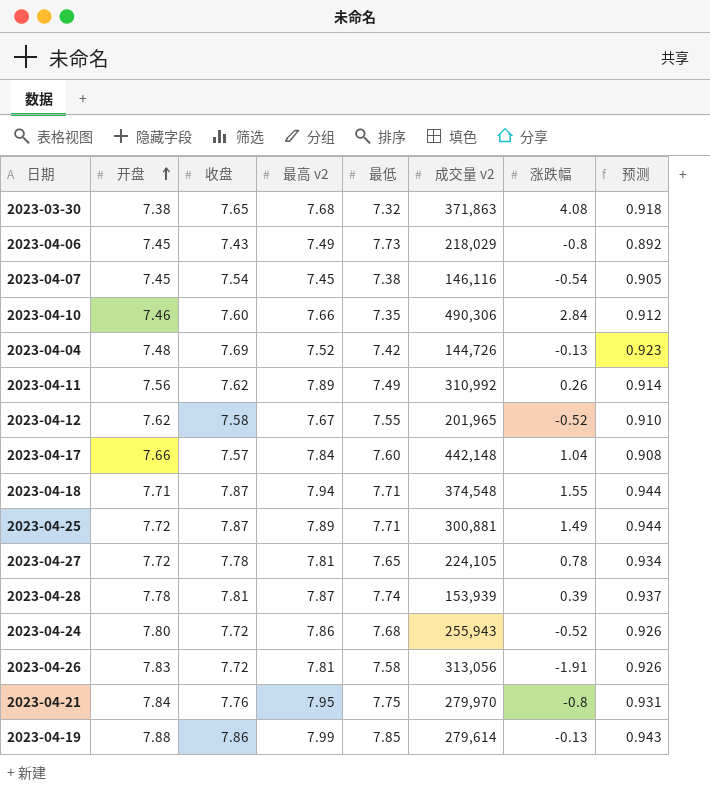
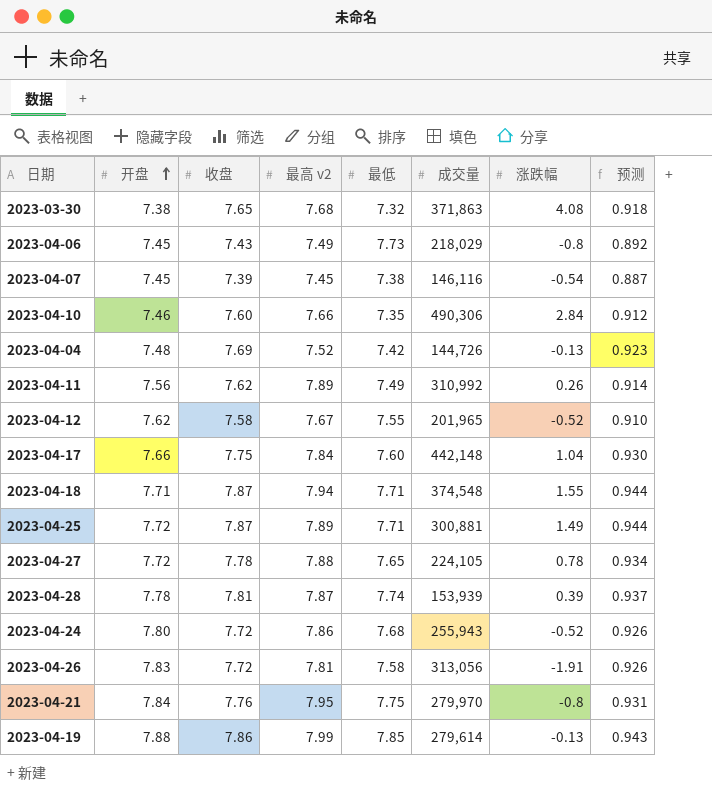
column name: 成交量 v2 -> 成交量
2023-04-07 | 收盘: 7.54 -> 7.39
2023-04-07 | 预测: 0.905 -> 0.887
2023-04-17 | 收盘: 7.57 -> 7.75
2023-04-17 | 预测: 0.908 -> 0.930
2023-04-27 | 最高 v2: 7.81 -> 7.88

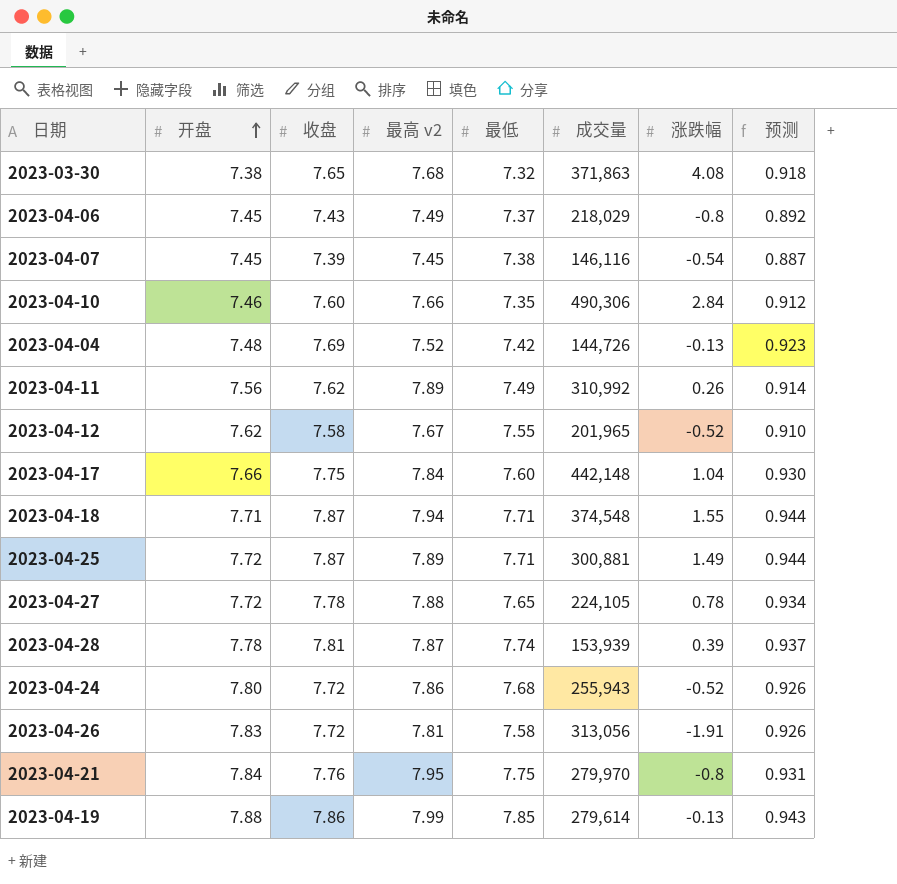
2023-04-06 | 最低: 7.73 -> 7.37

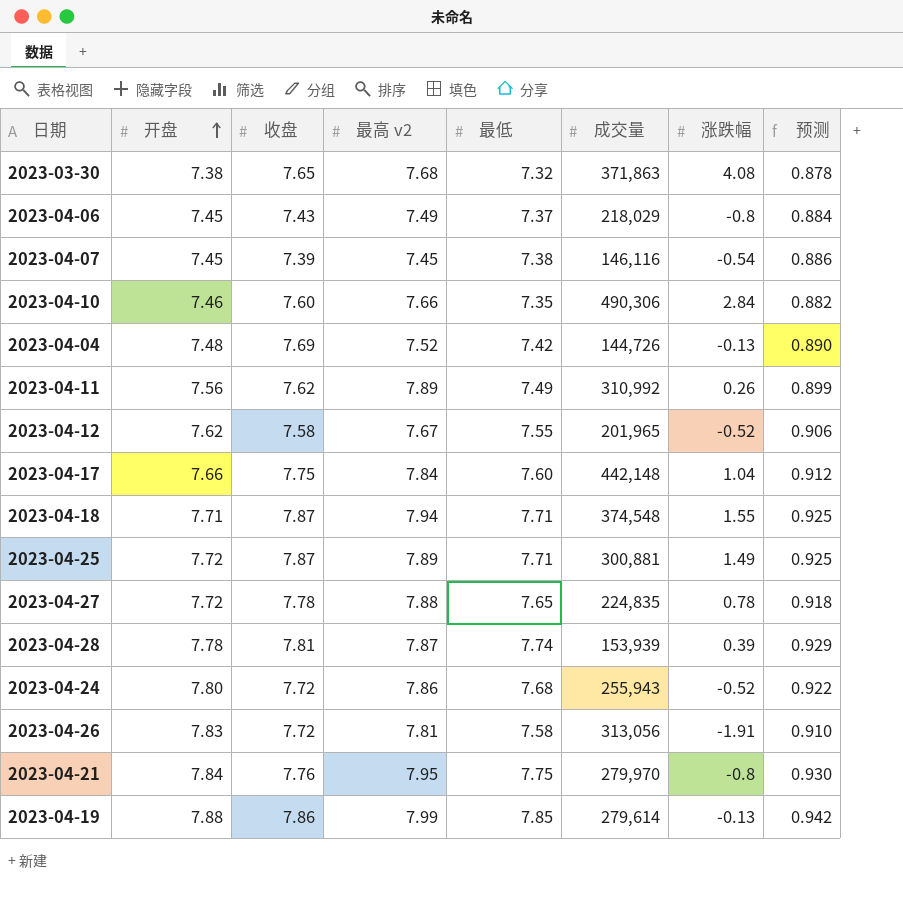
column 预测 | formula: [收盘] * 0.12 -> [最低] * 0.12
2023-04-27 | 成交量: 224,105 -> 224,835

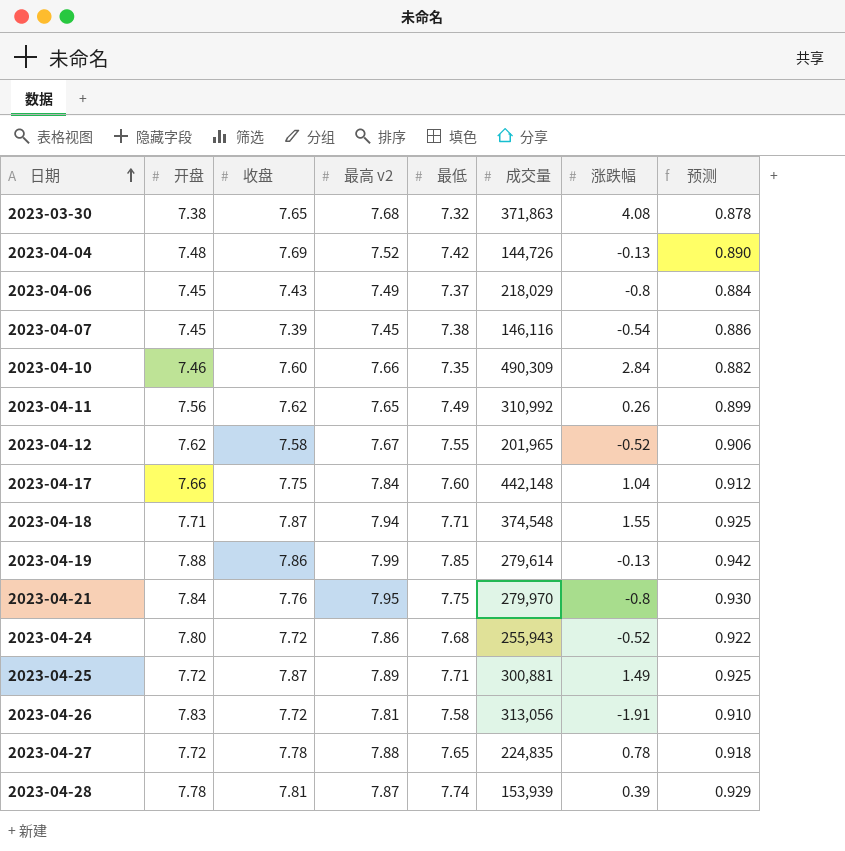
row order: 开盘 ascending -> 日期 ascending
2023-04-10 | 成交量: 490,306 -> 490,309
2023-04-11 | 最高 v2: 7.89 -> 7.65

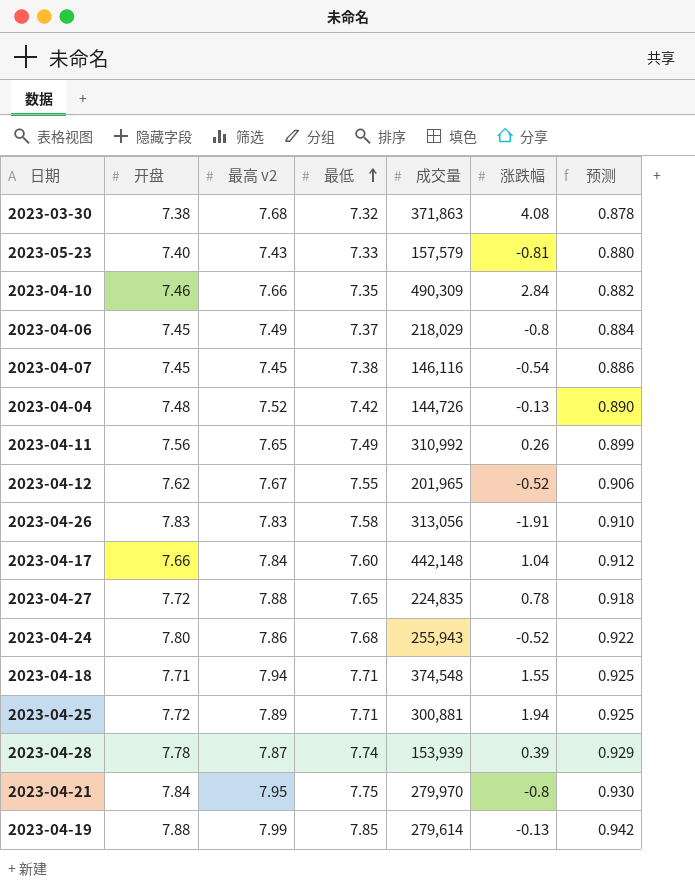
row order: 日期 ascending -> 最低 ascending
column 收盘 | position: 3 -> none
row 2023-05-23: none -> 7.40 | 7.43 | 7.33 | 157,579 | -0.81 | 0.880
2023-04-26 | 最高 v2: 7.81 -> 7.83
2023-04-25 | 涨跌幅: 1.49 -> 1.94

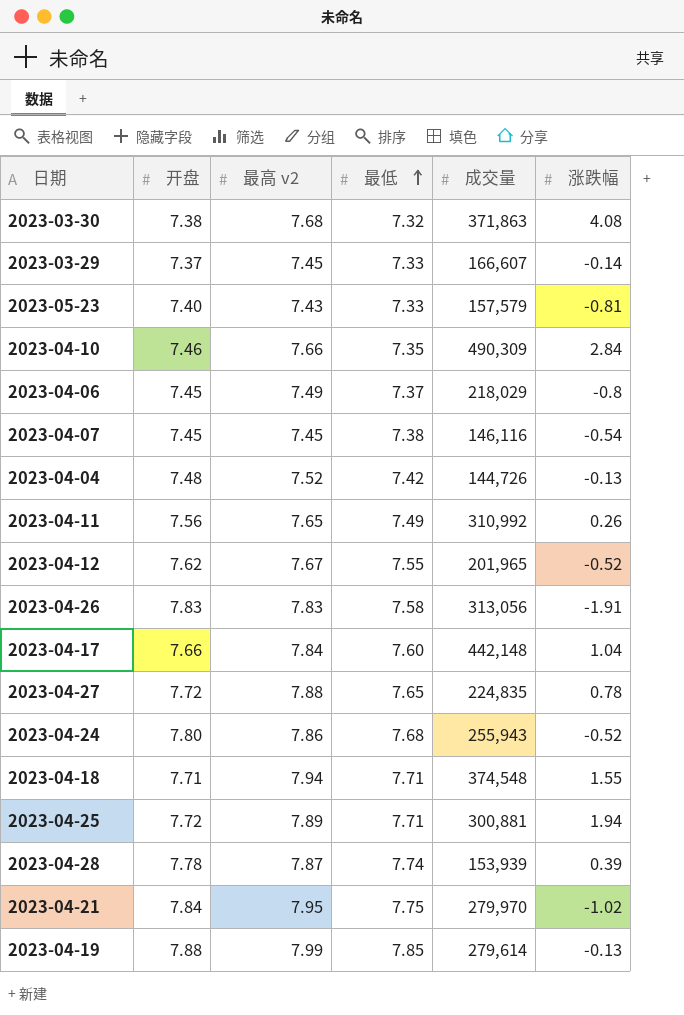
column 预测 | formula: [最低] * 0.12 -> none
row 2023-03-29: none -> 7.37 | 7.45 | 7.33 | 166,607 | -0.14
2023-04-21 | 涨跌幅: -0.8 -> -1.02

